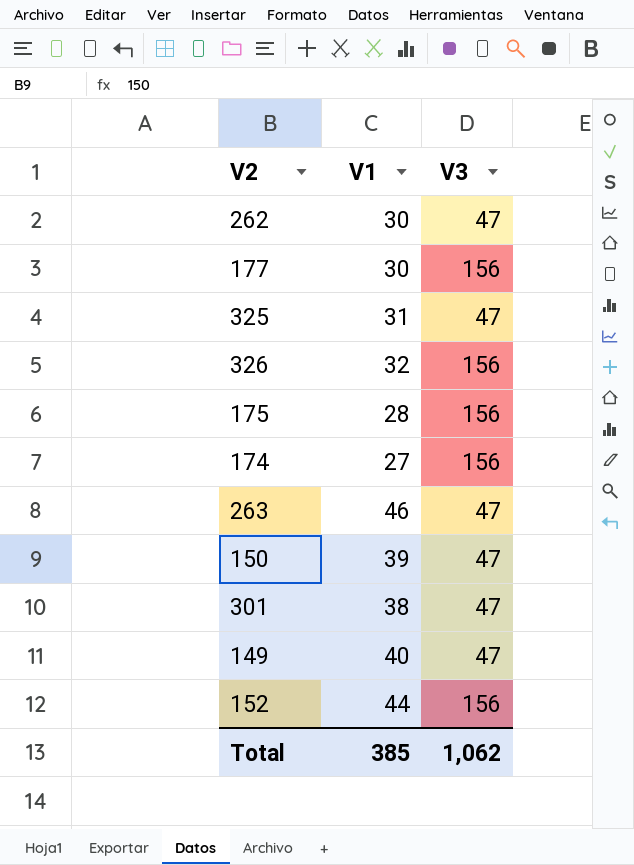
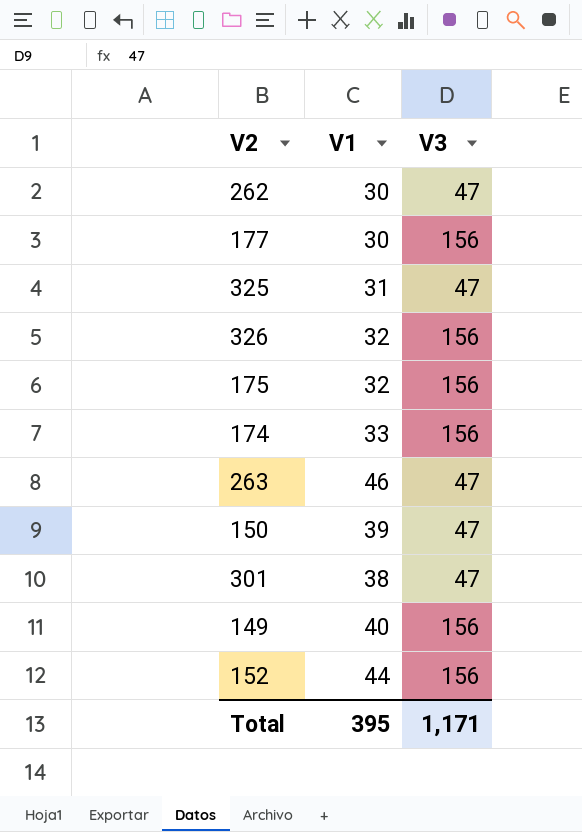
175 | V1: 28 -> 32
174 | V1: 27 -> 33
149 | V3: 47 -> 156
Total | V1: 385 -> 395
Total | V3: 1,062 -> 1,171

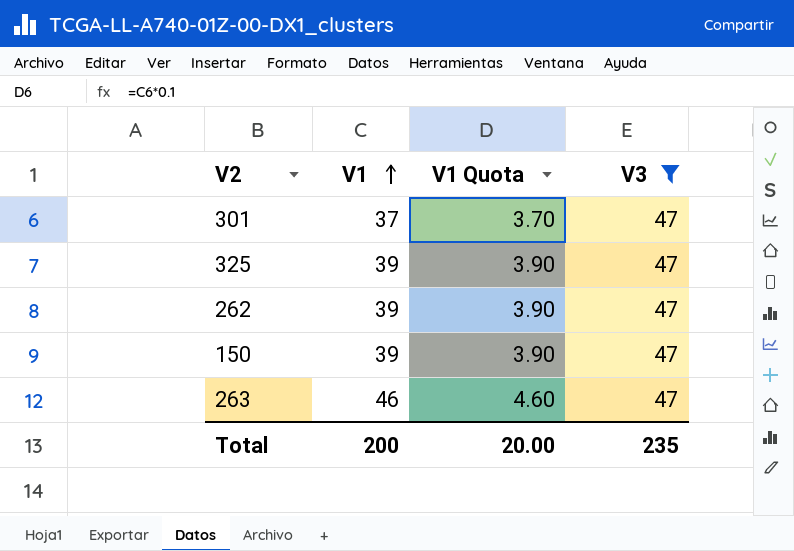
filter: none -> V3 = 47
row order: none -> V1 ascending
column V1 Quota | formula: none -> [V1] * 0.1
301 | V1: 38 -> 37
325 | V1: 31 -> 39
262 | V1: 30 -> 39
Total | V1: 395 -> 200
Total | V3: 1,171 -> 235

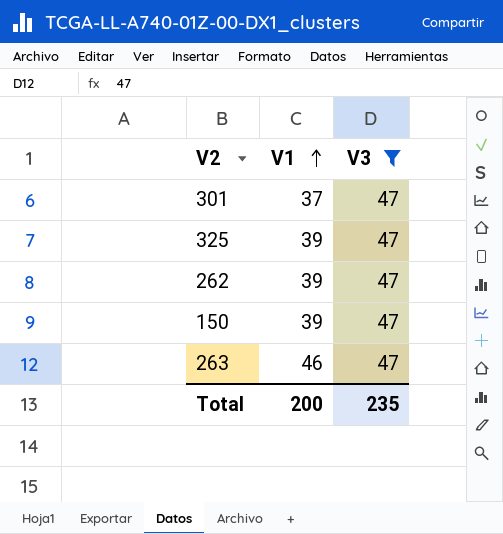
column V1 Quota | formula: [V1] * 0.1 -> none

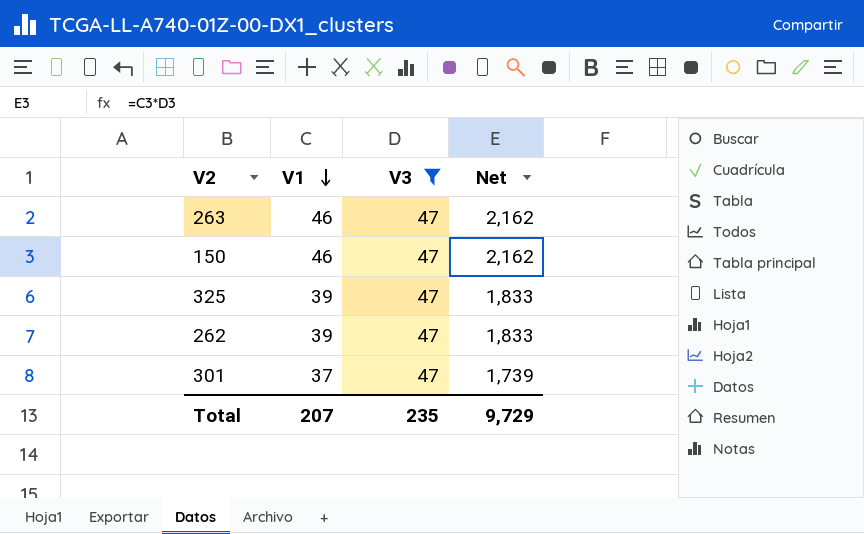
row order: V1 ascending -> V1 descending
column Net | formula: none -> [V1] * [V3]
150 | V1: 39 -> 46
Total | V1: 200 -> 207

